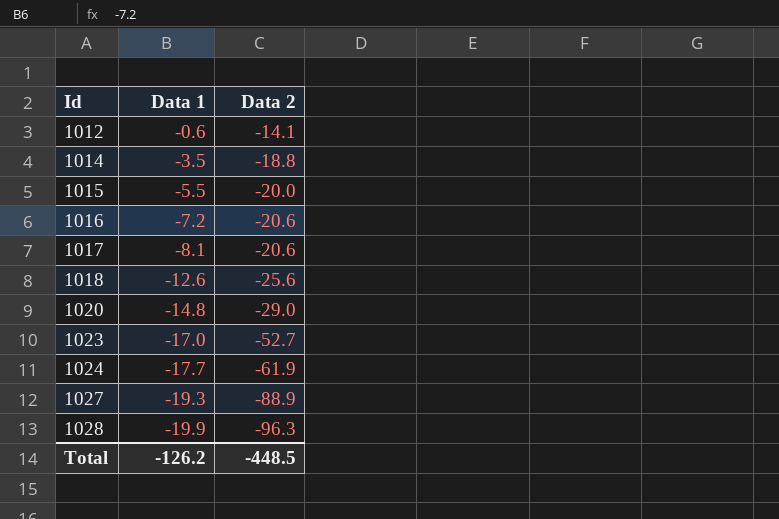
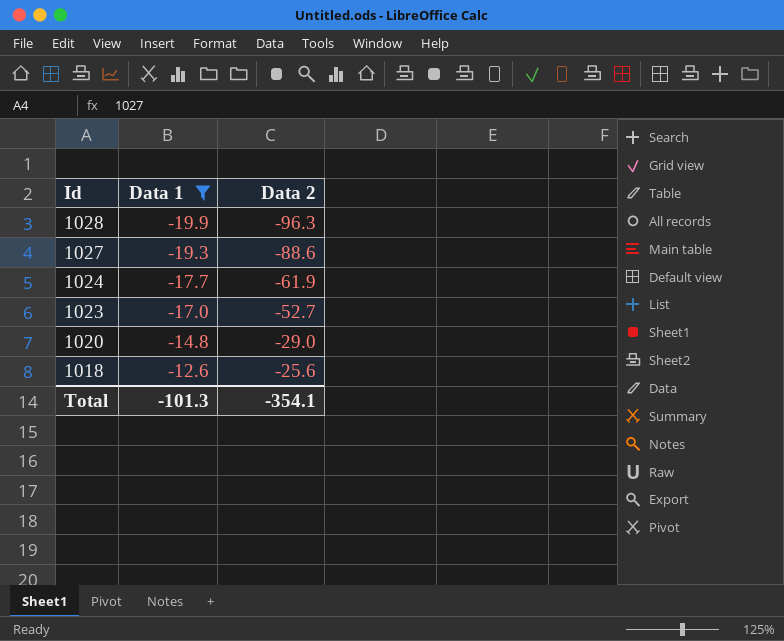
filter: none -> Data 1 <= -12.6
row order: Id ascending -> Id descending
1027 | Data 2: -88.9 -> -88.6
Total | Data 1: -126.2 -> -101.3
Total | Data 2: -448.5 -> -354.1

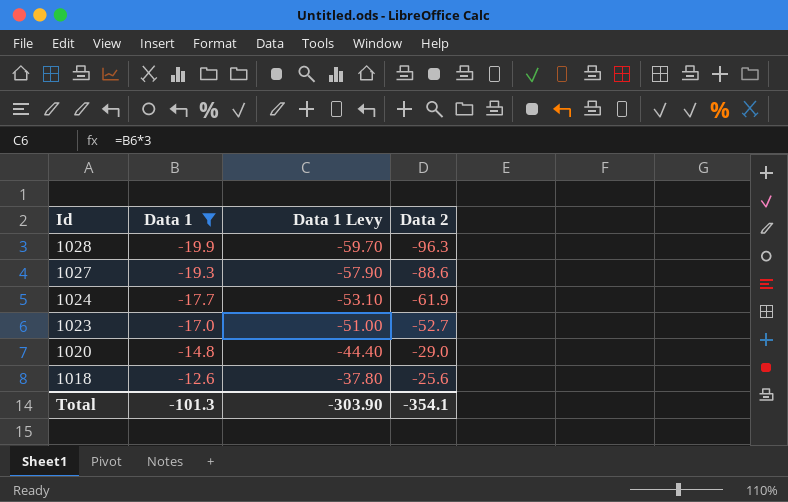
column Data 1 Levy | formula: none -> [Data 1] * 3

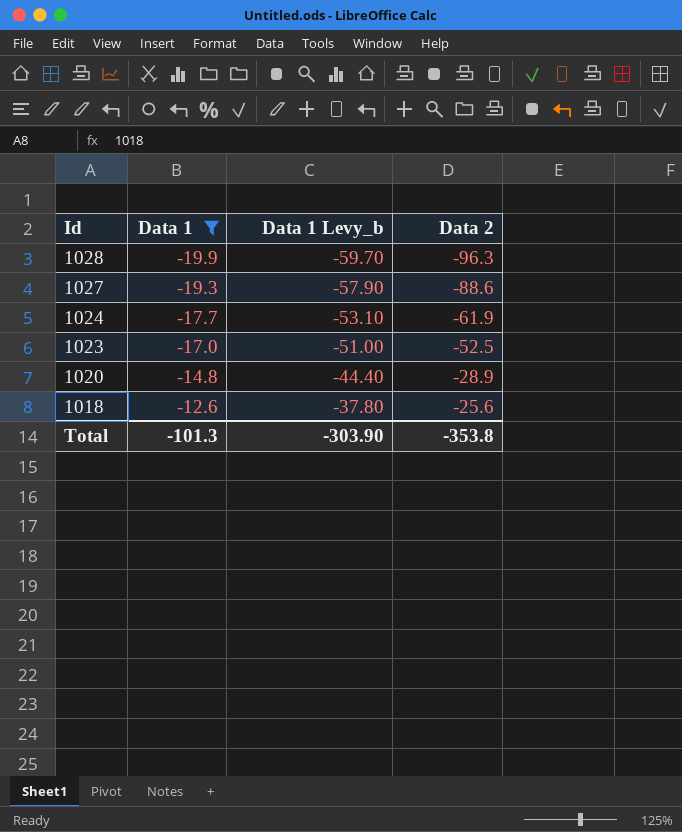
column name: Data 1 Levy -> Data 1 Levy_b
1023 | Data 2: -52.7 -> -52.5
1020 | Data 2: -29.0 -> -28.9
Total | Data 2: -354.1 -> -353.8

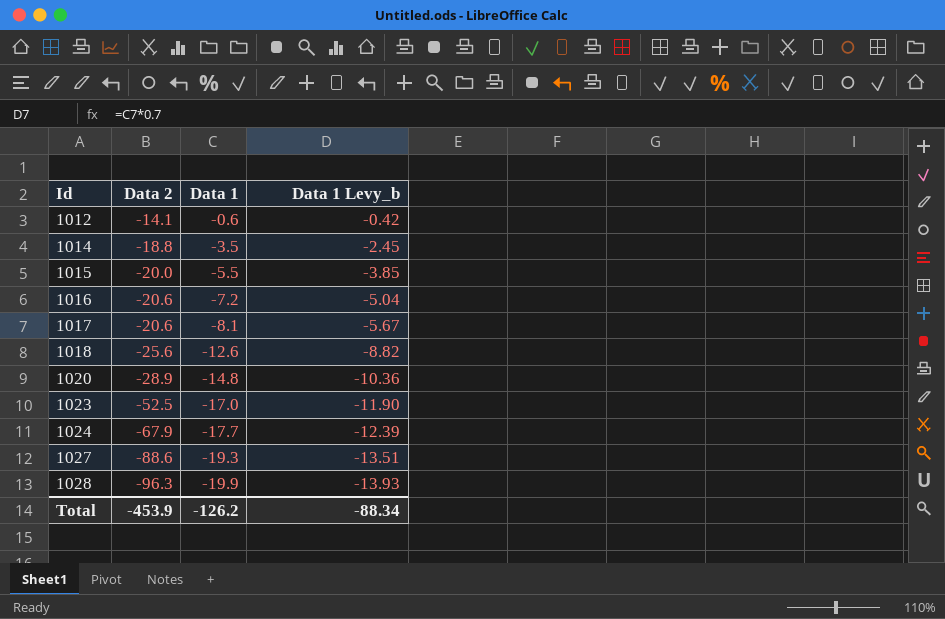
filter: Data 1 <= -12.6 -> none
row order: Id descending -> Id ascending
column Data 2 | position: 4 -> 2
column Data 1 Levy_b | formula: [Data 1] * 3 -> [Data 1] * 0.7
1024 | Data 2: -61.9 -> -67.9
Total | Data 2: -353.8 -> -453.9
Total | Data 1: -101.3 -> -126.2
Total | Data 1 Levy_b: -303.90 -> -88.34

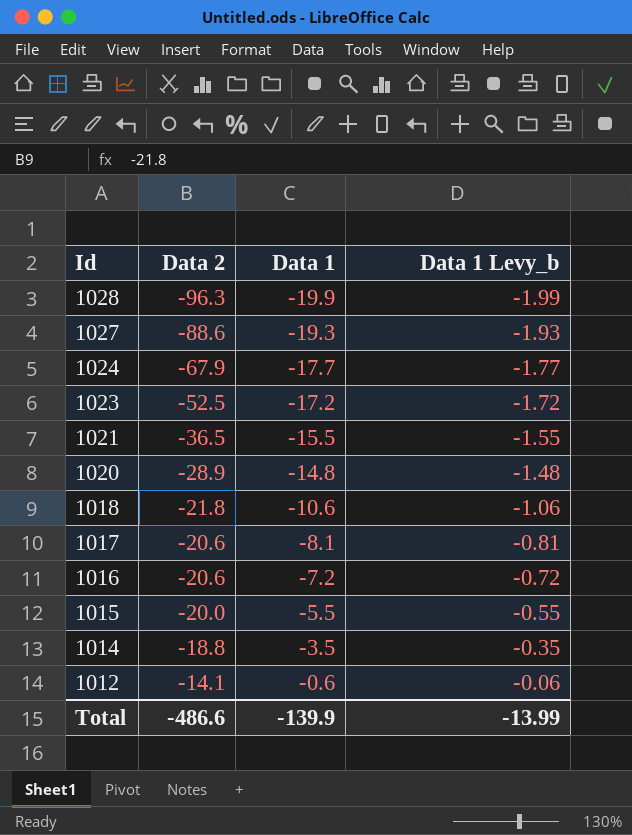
row order: Id ascending -> Id descending
column Data 1 Levy_b | formula: [Data 1] * 0.7 -> [Data 1] * 0.1
1023 | Data 1: -17.0 -> -17.2
row 1021: none -> -36.5 | -15.5 | -1.55
1018 | Data 2: -25.6 -> -21.8
1018 | Data 1: -12.6 -> -10.6
Total | Data 2: -453.9 -> -486.6
Total | Data 1: -126.2 -> -139.9
Total | Data 1 Levy_b: -88.34 -> -13.99

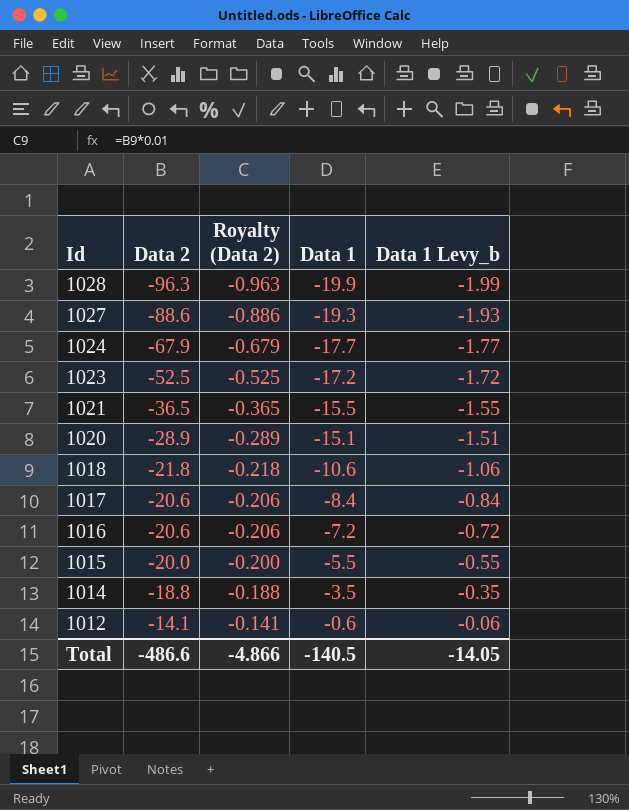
column Royalty (Data 2) | formula: none -> [Data 2] * 0.01
1020 | Data 1: -14.8 -> -15.1
1020 | Data 1 Levy_b: -1.48 -> -1.51
1017 | Data 1: -8.1 -> -8.4
1017 | Data 1 Levy_b: -0.81 -> -0.84
Total | Data 1: -139.9 -> -140.5
Total | Data 1 Levy_b: -13.99 -> -14.05

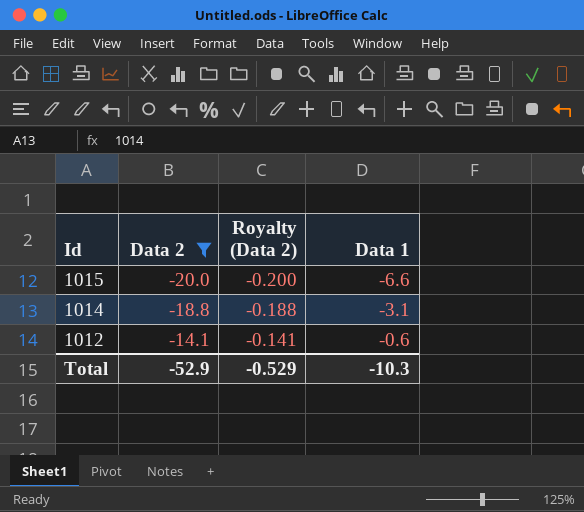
filter: none -> Data 2 >= -20.0
column Data 1 Levy_b | formula: [Data 1] * 0.1 -> none
1015 | Data 1: -5.5 -> -6.6
1014 | Data 1: -3.5 -> -3.1
Total | Data 2: -486.6 -> -52.9
Total | Royalty (Data 2): -4.866 -> -0.529
Total | Data 1: -140.5 -> -10.3

